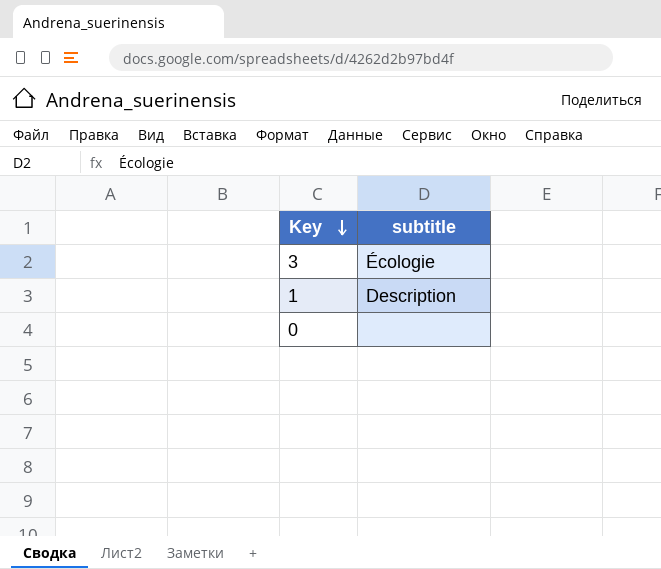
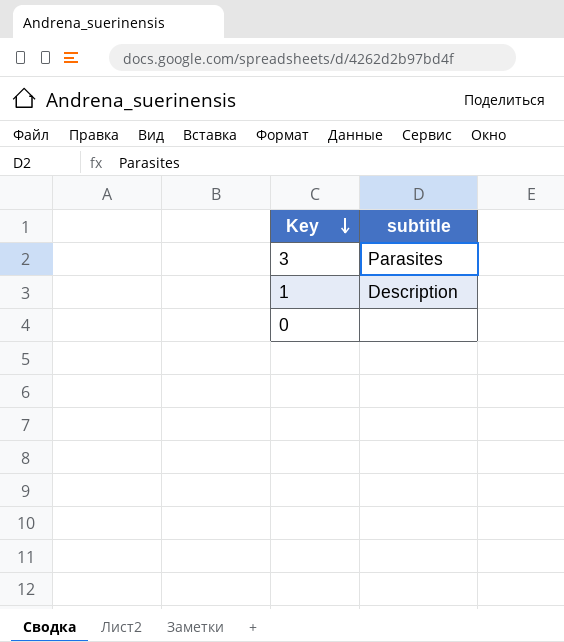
3 | subtitle: Écologie -> Parasites

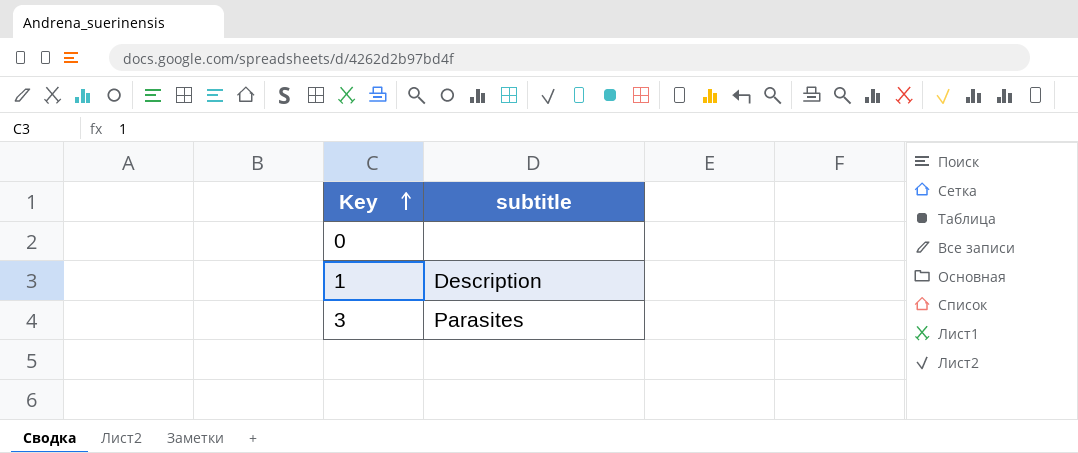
row order: Key descending -> Key ascending

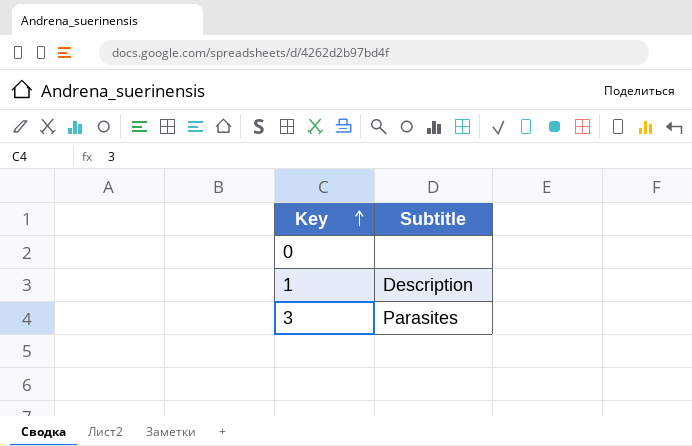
column name: subtitle -> Subtitle

